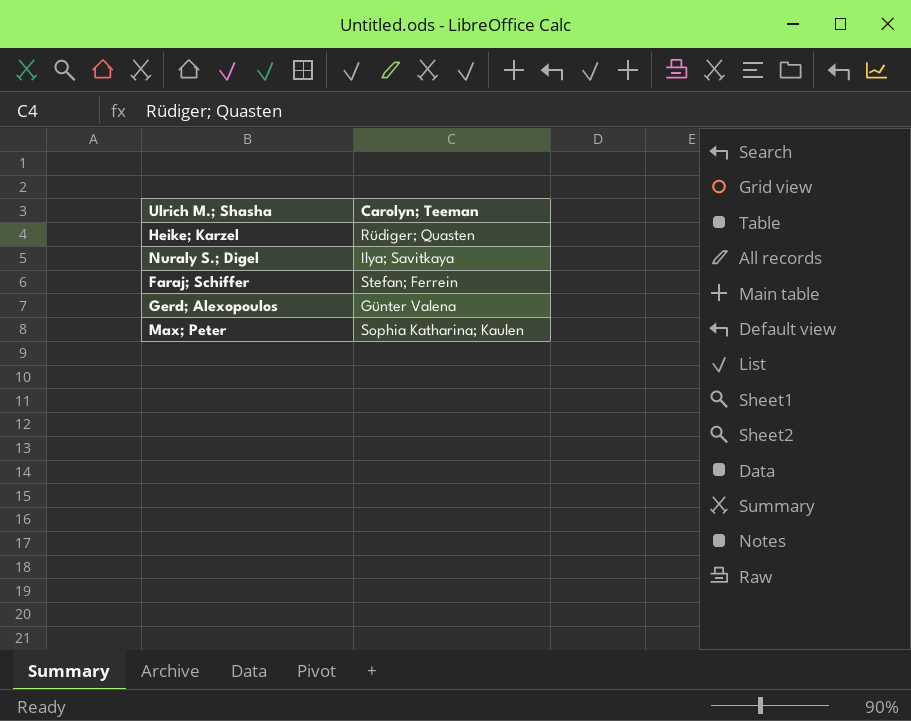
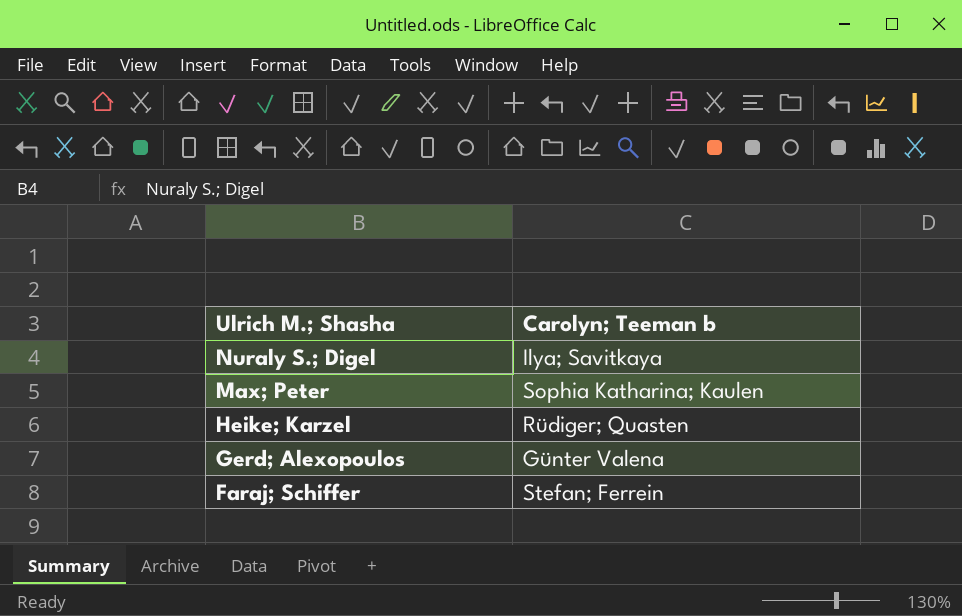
row order: none -> Ulrich M.; Shasha descending
column name: Carolyn; Teeman -> Carolyn; Teeman b

